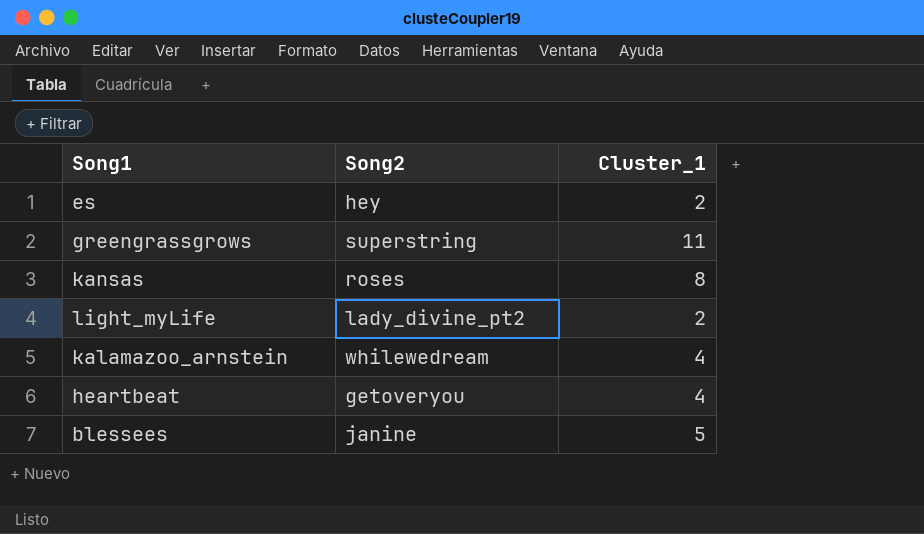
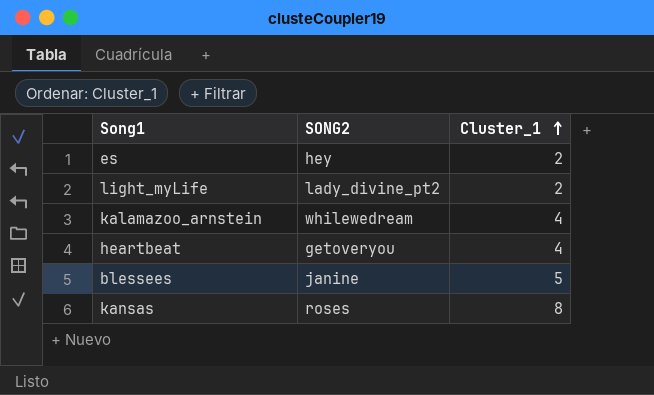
row order: none -> Cluster_1 ascending
column name: Song2 -> SONG2
row greengrassgrows: superstring | 11 -> none

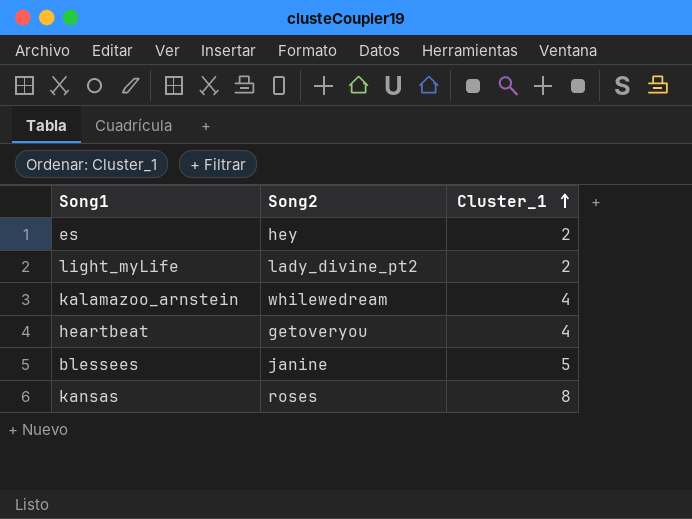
column name: SONG2 -> Song2

